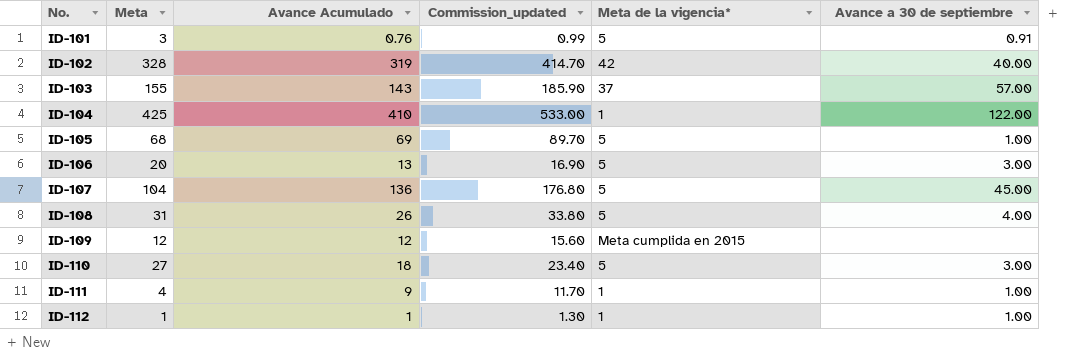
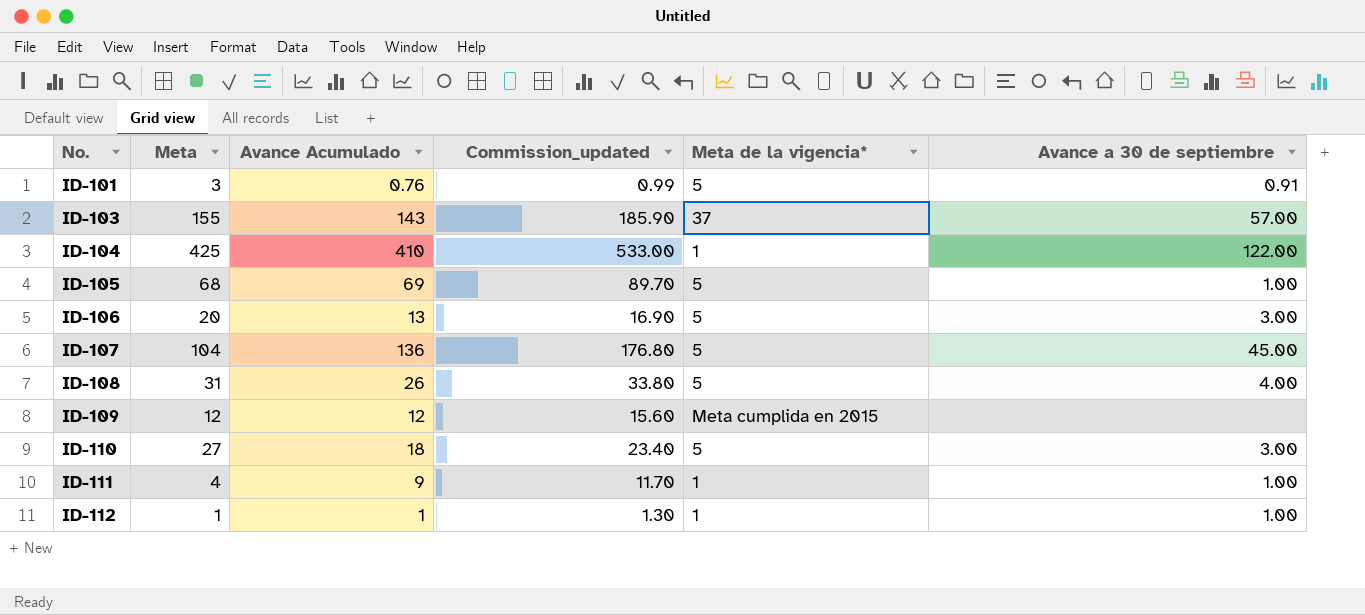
row ID-102: 328 | 319 | 414.70 | 42 | 40.00 -> none

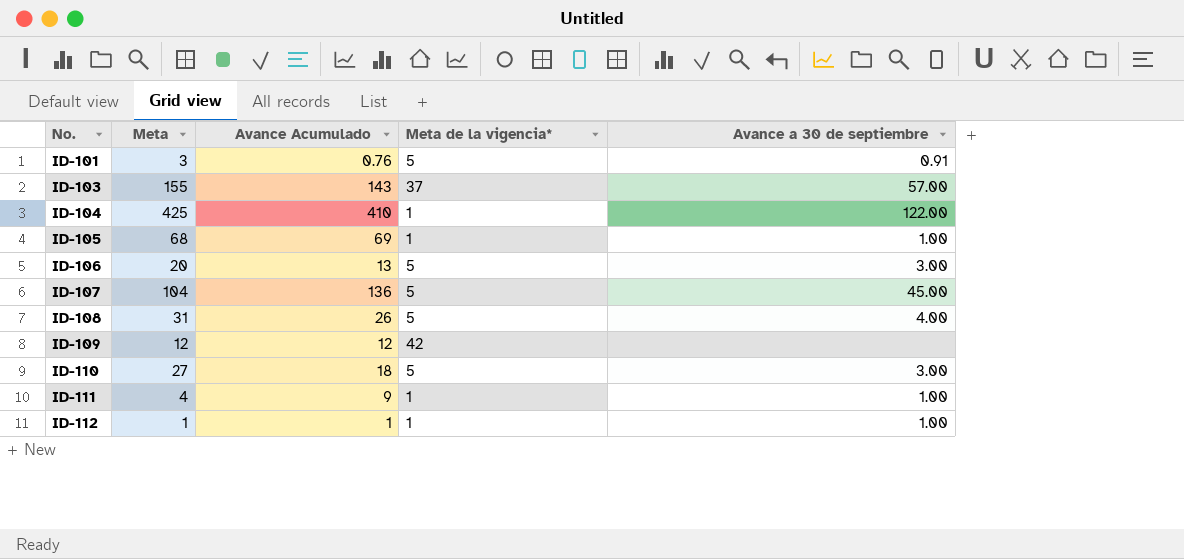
column Commission_updated | formula: [Avance Acumulado] * 1.3 -> none
ID-105 | Meta de la vigencia*: 5 -> 1
ID-109 | Meta de la vigencia*: Meta cumplida en 2015 -> 42

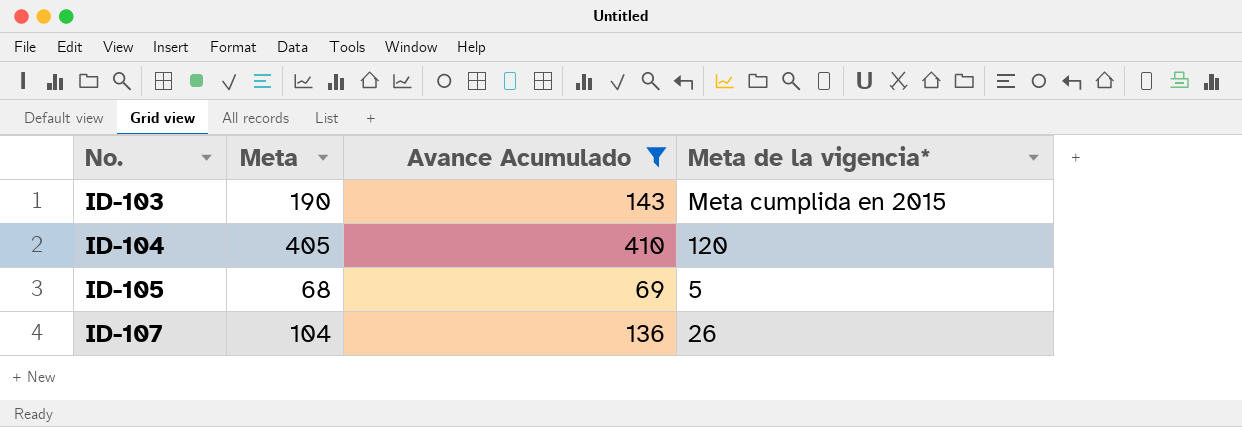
filter: none -> Avance Acumulado >= 69
column Avance a 30 de septiembre | position: 5 -> none
ID-103 | Meta: 155 -> 190
ID-103 | Meta de la vigencia*: 37 -> Meta cumplida en 2015
ID-104 | Meta: 425 -> 405
ID-104 | Meta de la vigencia*: 1 -> 120
ID-105 | Meta de la vigencia*: 1 -> 5
ID-107 | Meta de la vigencia*: 5 -> 26

